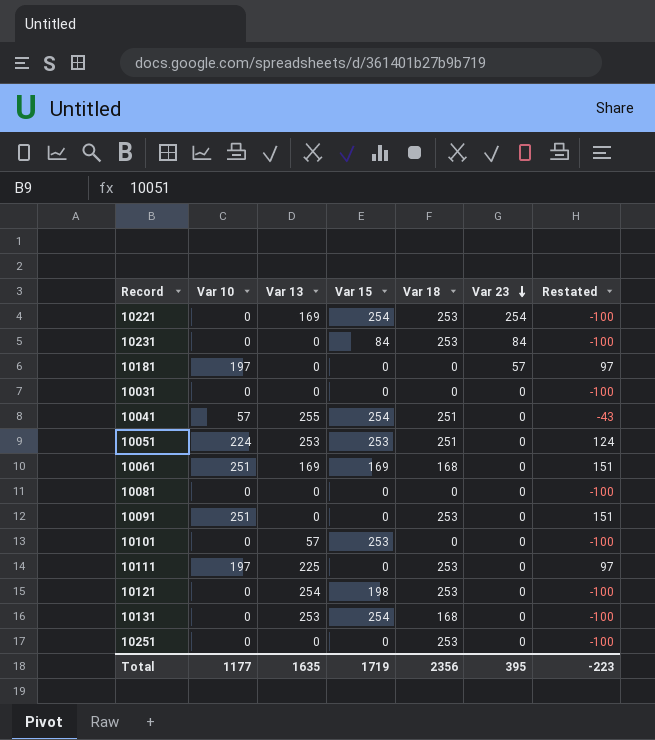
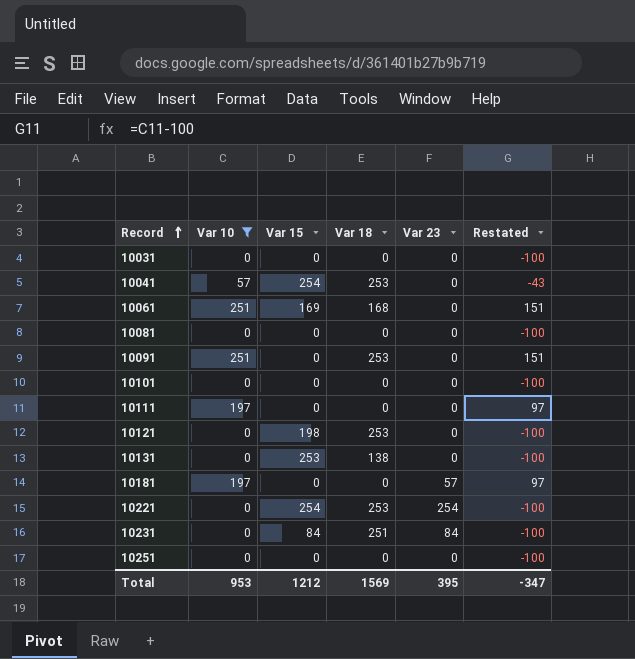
filter: none -> Var 10 != 224
row order: Var 23 descending -> Record ascending
column Var 13 | position: 3 -> none
10041 | Var 18: 251 -> 253
10101 | Var 15: 253 -> 0
10111 | Var 18: 253 -> 0
10131 | Var 15: 254 -> 253
10131 | Var 18: 168 -> 138
10231 | Var 18: 253 -> 251
10251 | Var 18: 253 -> 0
Total | Var 10: 1177 -> 953
Total | Var 15: 1719 -> 1212
Total | Var 18: 2356 -> 1569
Total | Restated: -223 -> -347

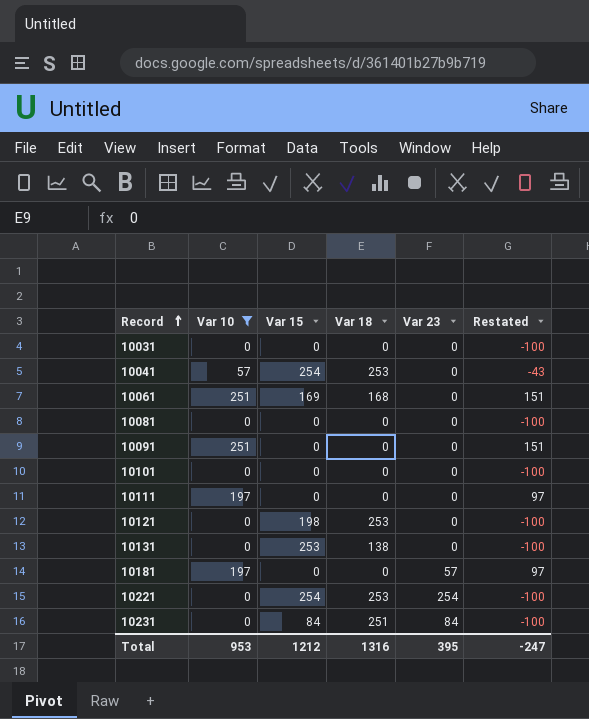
row 10251: 0 | 0 | 0 | 0 | -100 -> none
10091 | Var 18: 253 -> 0
Total | Var 18: 1569 -> 1316
Total | Restated: -347 -> -247

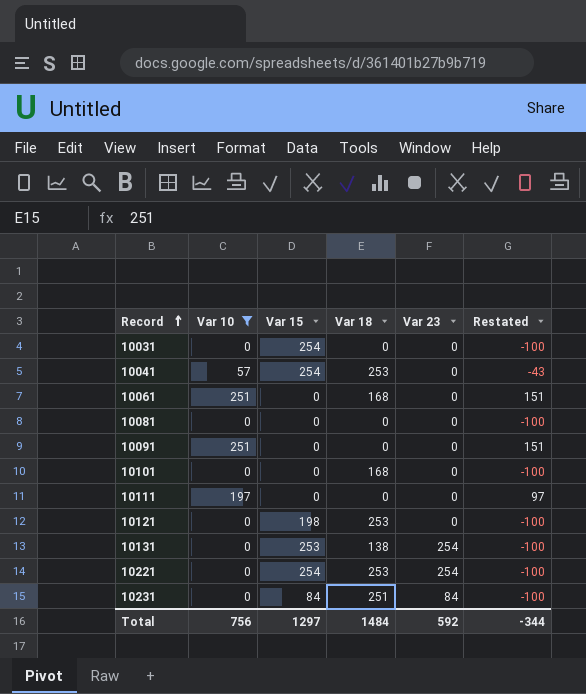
row 10181: 197 | 0 | 0 | 57 | 97 -> none
10031 | Var 15: 0 -> 254
10061 | Var 15: 169 -> 0
10101 | Var 18: 0 -> 168
10131 | Var 23: 0 -> 254
Total | Var 10: 953 -> 756
Total | Var 15: 1212 -> 1297
Total | Var 18: 1316 -> 1484
Total | Var 23: 395 -> 592
Total | Restated: -247 -> -344

